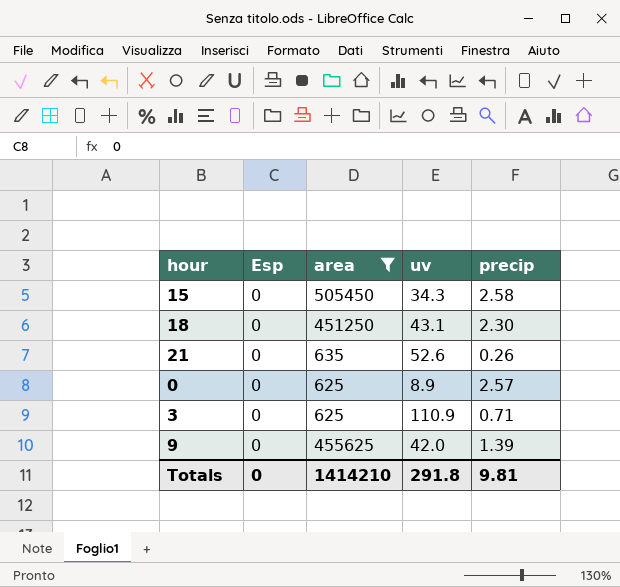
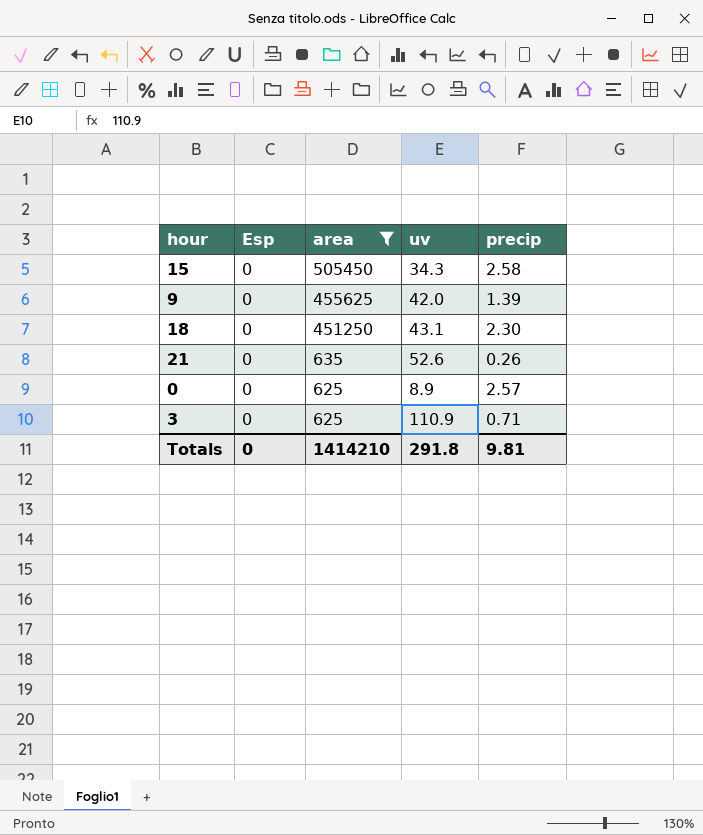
row order: none -> area descending

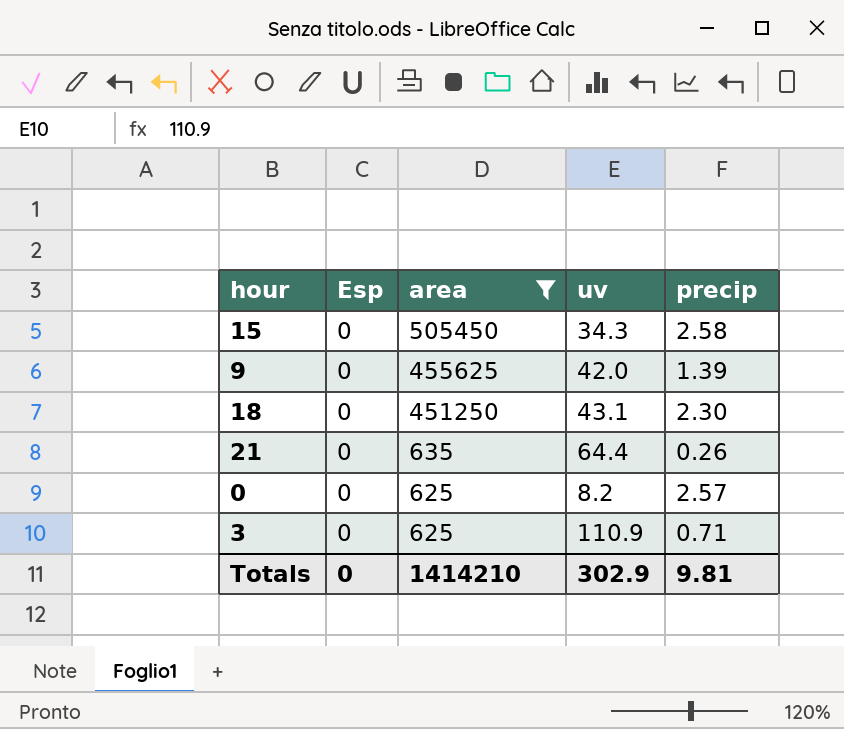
21 | uv: 52.6 -> 64.4
0 | uv: 8.9 -> 8.2
Totals | uv: 291.8 -> 302.9

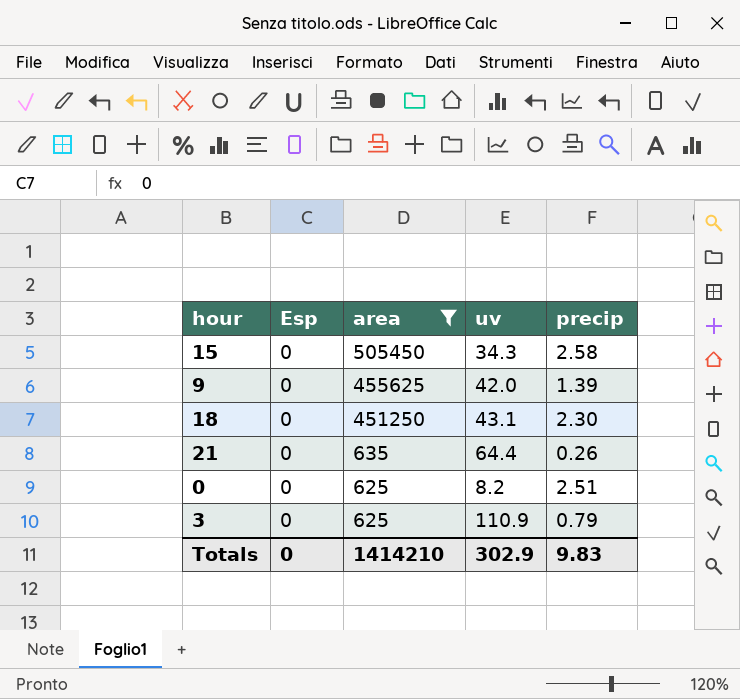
0 | precip: 2.57 -> 2.51
3 | precip: 0.71 -> 0.79
Totals | precip: 9.81 -> 9.83

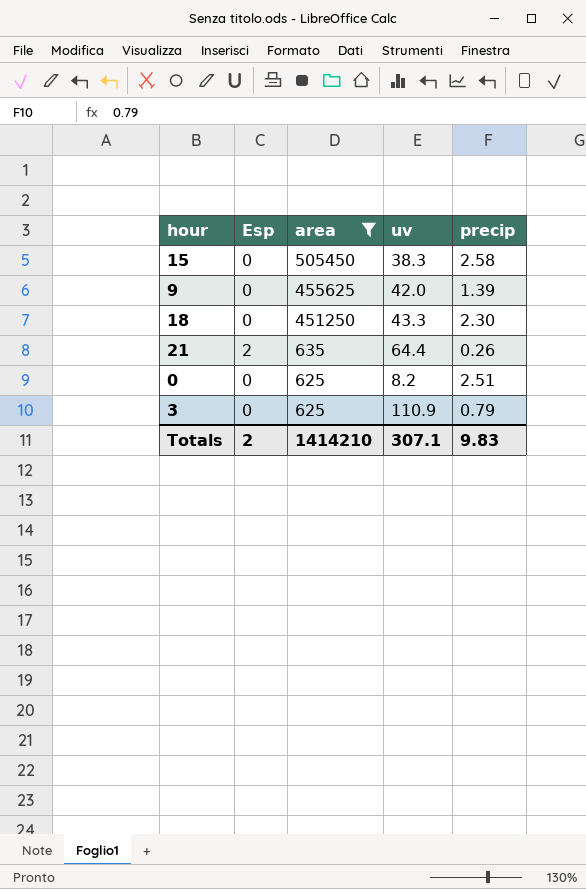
15 | uv: 34.3 -> 38.3
18 | uv: 43.1 -> 43.3
21 | Esp: 0 -> 2
Totals | Esp: 0 -> 2
Totals | uv: 302.9 -> 307.1

